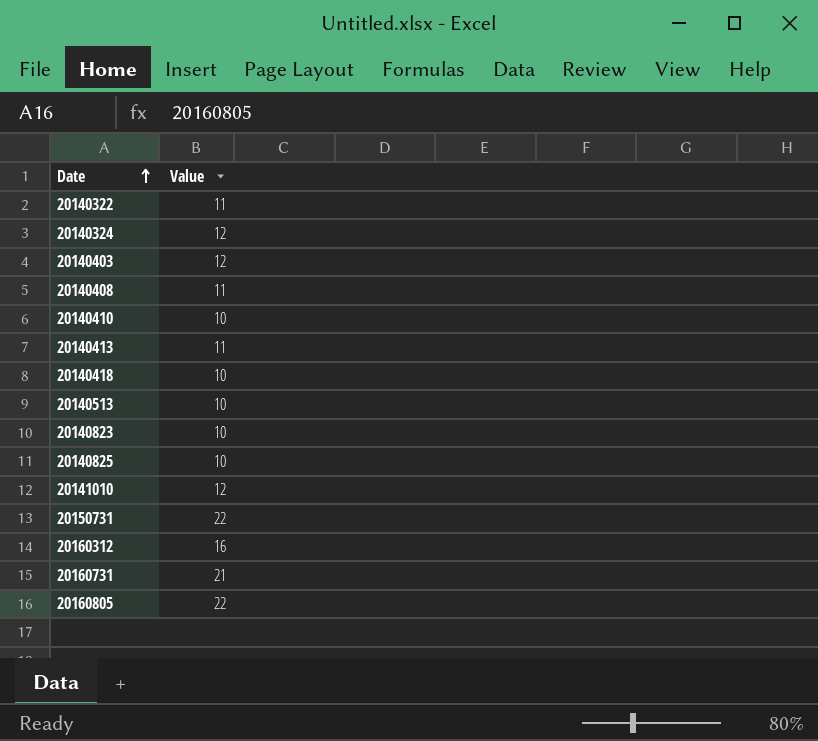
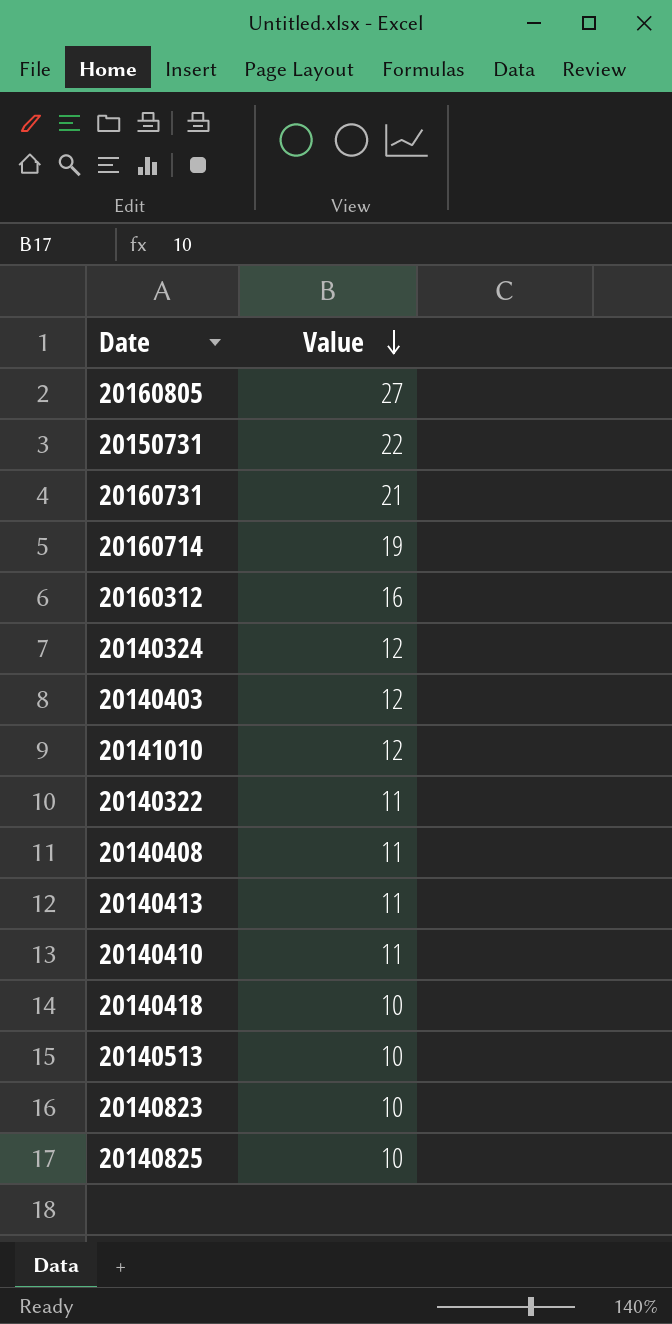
row order: Date ascending -> Value descending
20160805 | Value: 22 -> 27
row 20160714: none -> 19
20140410 | Value: 10 -> 11

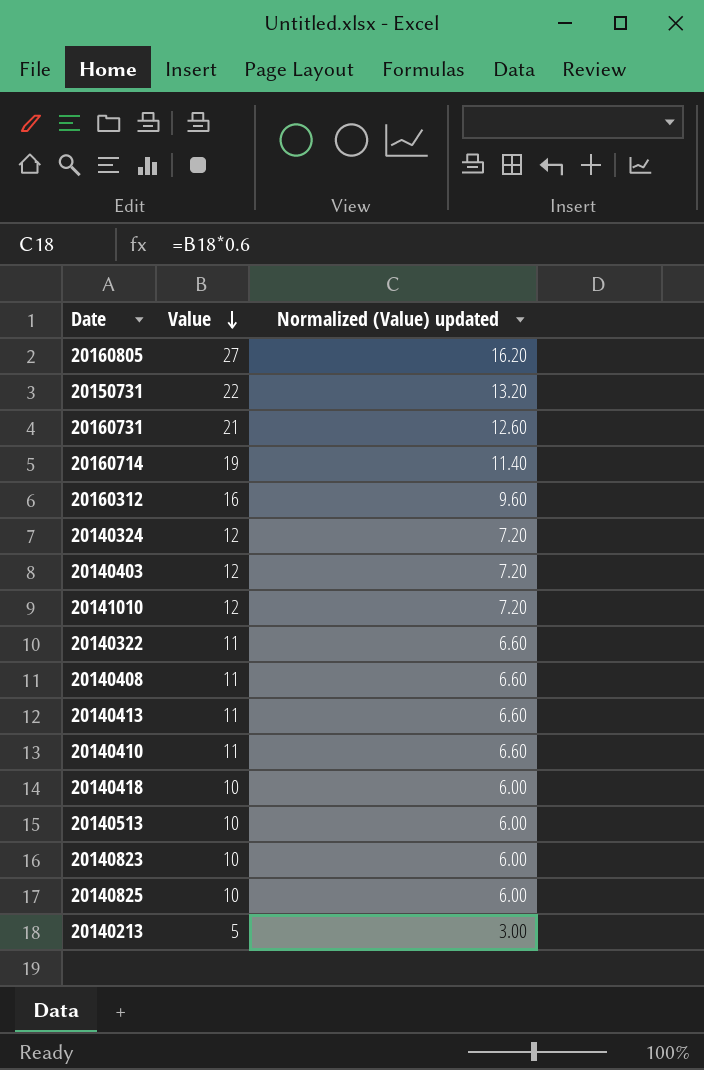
column Normalized (Value) updated | formula: none -> [Value] * 0.6
row 20140213: none -> 5 | 3.00

